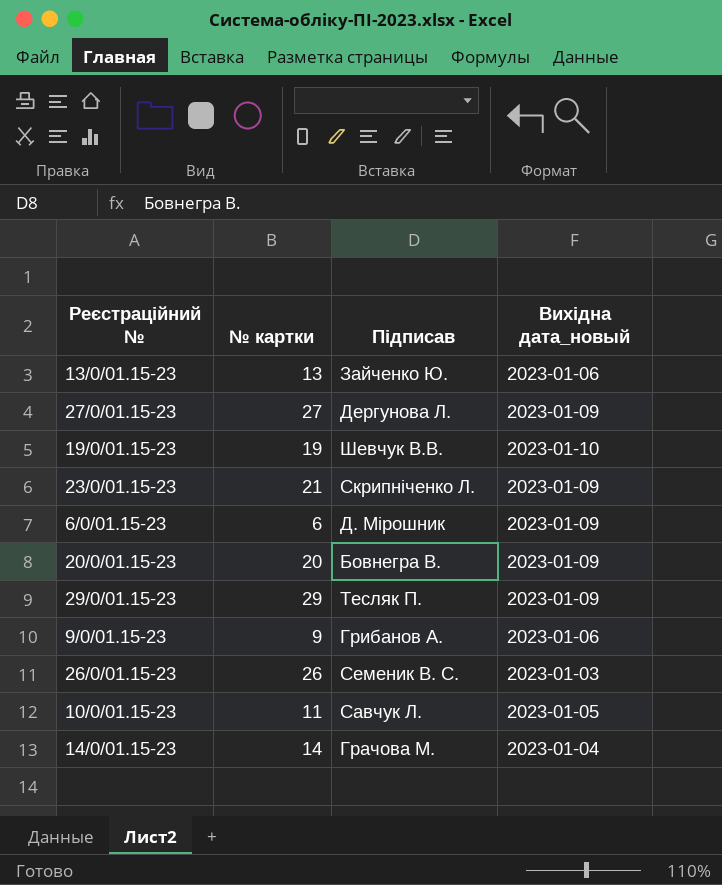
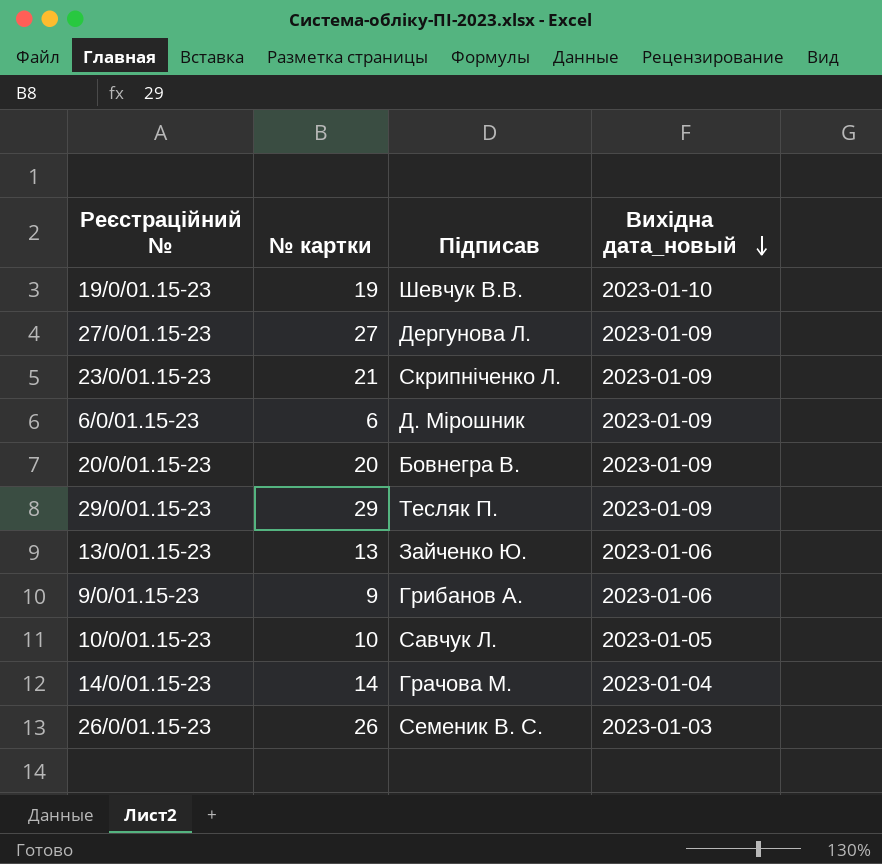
row order: none -> Вихідна дата_новый descending
10/0/01.15-23 | № картки: 11 -> 10

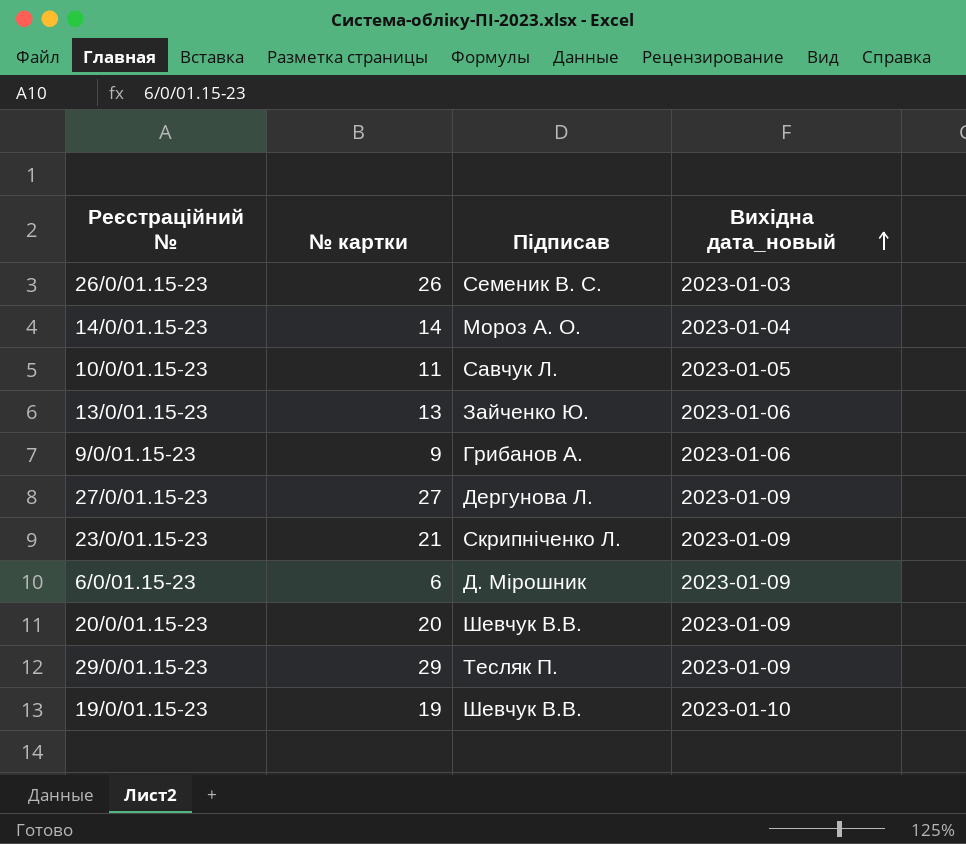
row order: Вихідна дата_новый descending -> Вихідна дата_новый ascending
14/0/01.15-23 | Підписав: Грачова М. -> Мороз А. О.
10/0/01.15-23 | № картки: 10 -> 11
20/0/01.15-23 | Підписав: Бовнегра В. -> Шевчук В.В.

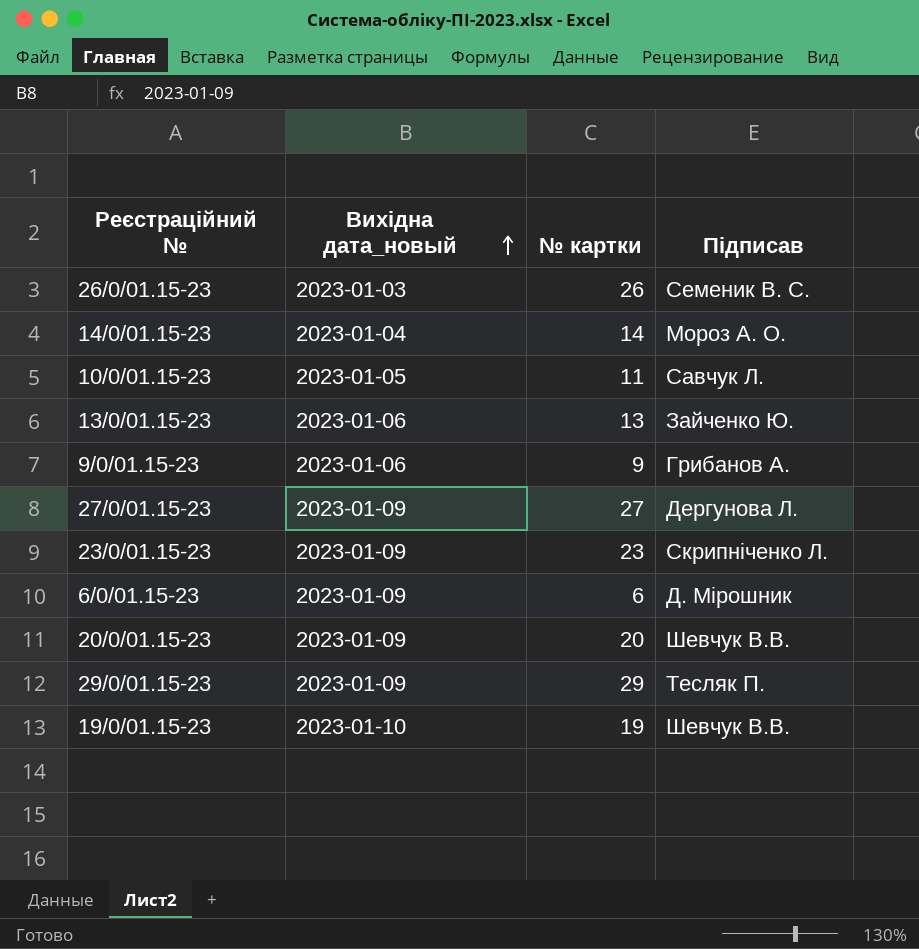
column Вихідна дата_новый | position: 4 -> 2
23/0/01.15-23 | № картки: 21 -> 23

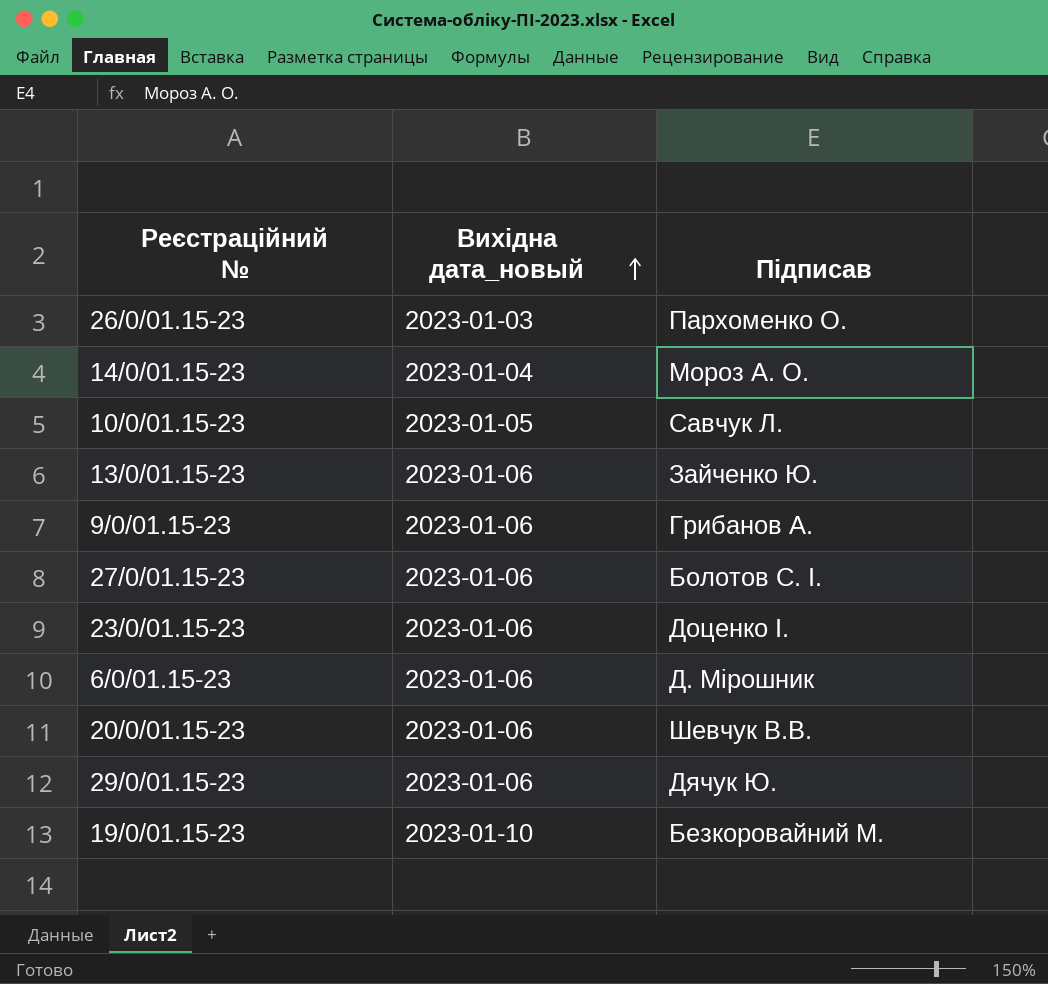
column № картки | position: 3 -> none
26/0/01.15-23 | Підписав: Семеник В. С. -> Пархоменко О.
27/0/01.15-23 | Вихідна дата_новый: 2023-01-09 -> 2023-01-06
27/0/01.15-23 | Підписав: Дергунова Л. -> Болотов С. І.
23/0/01.15-23 | Вихідна дата_новый: 2023-01-09 -> 2023-01-06
23/0/01.15-23 | Підписав: Скрипніченко Л. -> Доценко І.
6/0/01.15-23 | Вихідна дата_новый: 2023-01-09 -> 2023-01-06
20/0/01.15-23 | Вихідна дата_новый: 2023-01-09 -> 2023-01-06
29/0/01.15-23 | Вихідна дата_новый: 2023-01-09 -> 2023-01-06
29/0/01.15-23 | Підписав: Тесляк П. -> Дячук Ю.
19/0/01.15-23 | Підписав: Шевчук В.В. -> Безкоровайний М.

